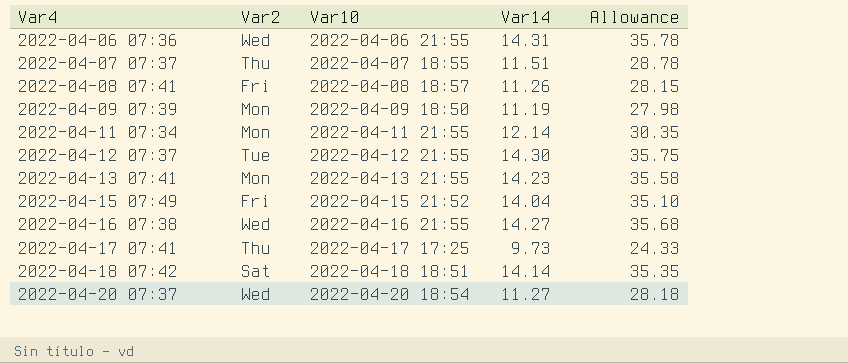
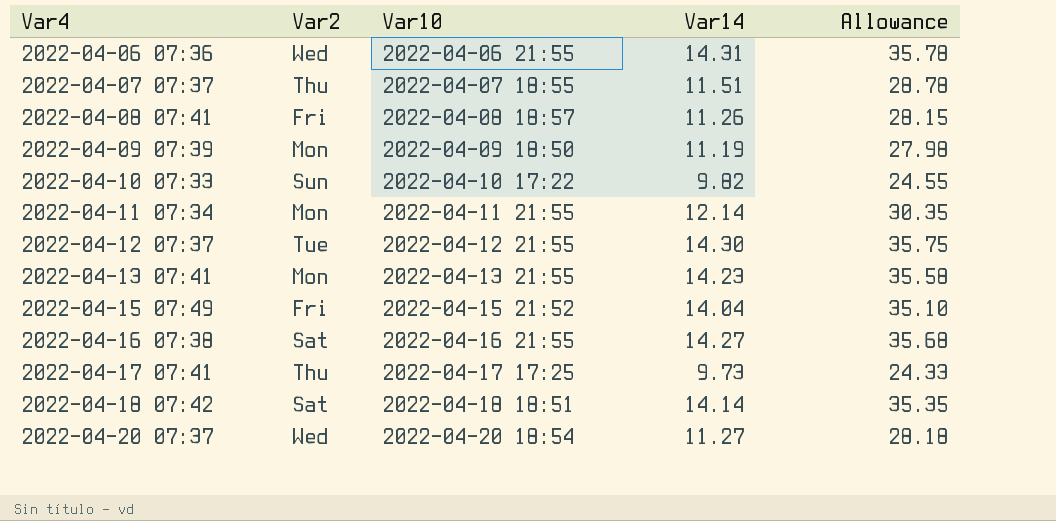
row 2022-04-10 07:33: none -> Sun | 2022-04-10 17:22 | 9.82 | 24.55
2022-04-16 07:38 | Var2: Wed -> Sat

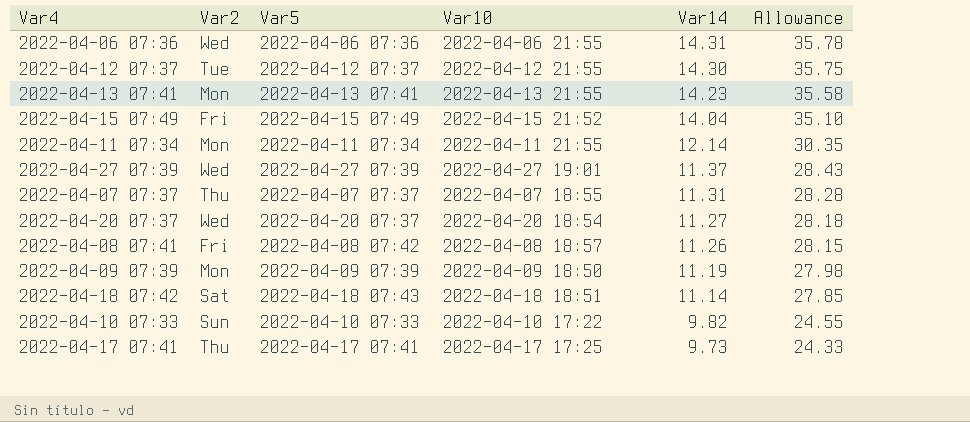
row order: Var4 ascending -> Var14 descending
column Var5 | position: none -> 3
row 2022-04-16 07:38: Sat | 2022-04-16 21:55 | 14.27 | 35.68 -> none
row 2022-04-27 07:39: none -> Wed | 2022-04-27 07:39 | 2022-04-27 19:01 | 11.37 | 28.43
2022-04-07 07:37 | Var14: 11.51 -> 11.31
2022-04-07 07:37 | Allowance: 28.78 -> 28.28
2022-04-18 07:42 | Var14: 14.14 -> 11.14
2022-04-18 07:42 | Allowance: 35.35 -> 27.85

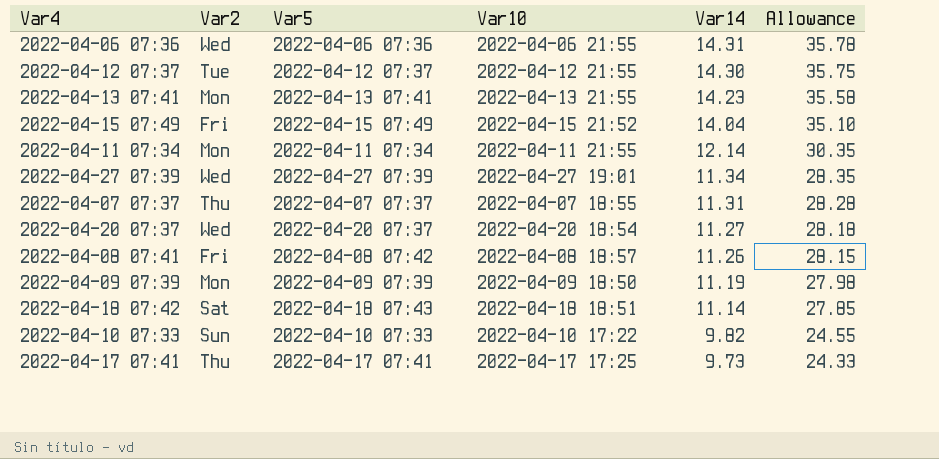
2022-04-27 07:39 | Var14: 11.37 -> 11.34
2022-04-27 07:39 | Allowance: 28.43 -> 28.35

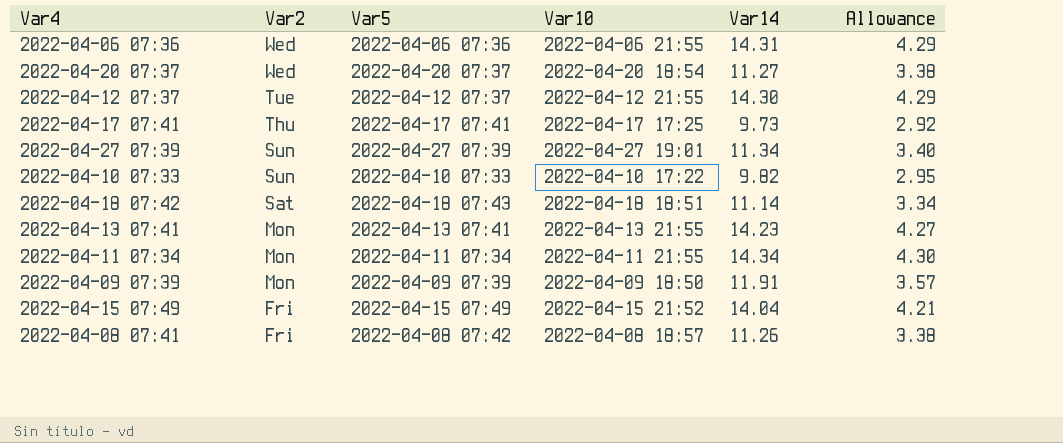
row order: Var14 descending -> Var2 descending
column Allowance | formula: [Var14] * 2.5 -> [Var14] * 0.3
row 2022-04-07 07:37: Thu | 2022-04-07 07:37 | 2022-04-07 18:55 | 11.31 | 28.28 -> none
2022-04-27 07:39 | Var2: Wed -> Sun
2022-04-11 07:34 | Var14: 12.14 -> 14.34
2022-04-09 07:39 | Var14: 11.19 -> 11.91

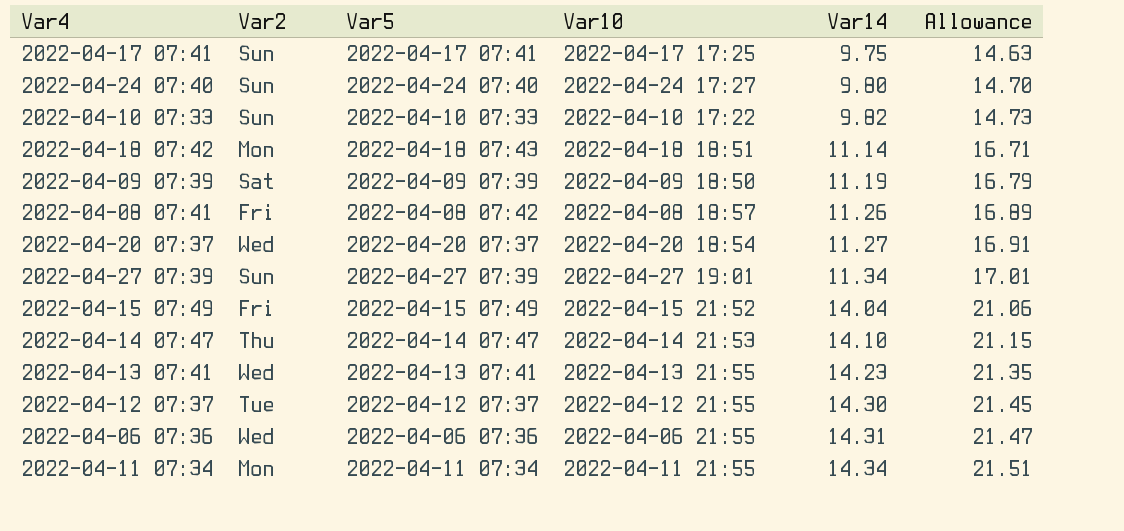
row order: Var2 descending -> Var14 ascending
column Allowance | formula: [Var14] * 0.3 -> [Var14] * 1.5
2022-04-17 07:41 | Var2: Thu -> Sun
2022-04-17 07:41 | Var14: 9.73 -> 9.75
row 2022-04-24 07:40: none -> Sun | 2022-04-24 07:40 | 2022-04-24 17:27 | 9.80 | 14.70
2022-04-18 07:42 | Var2: Sat -> Mon
2022-04-09 07:39 | Var2: Mon -> Sat
2022-04-09 07:39 | Var14: 11.91 -> 11.19
row 2022-04-14 07:47: none -> Thu | 2022-04-14 07:47 | 2022-04-14 21:53 | 14.10 | 21.15
2022-04-13 07:41 | Var2: Mon -> Wed

